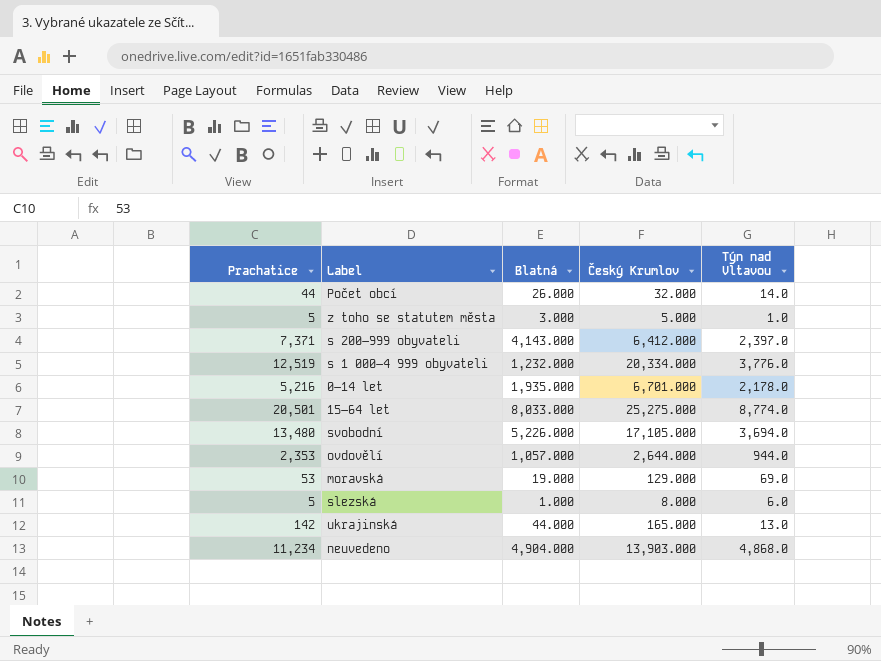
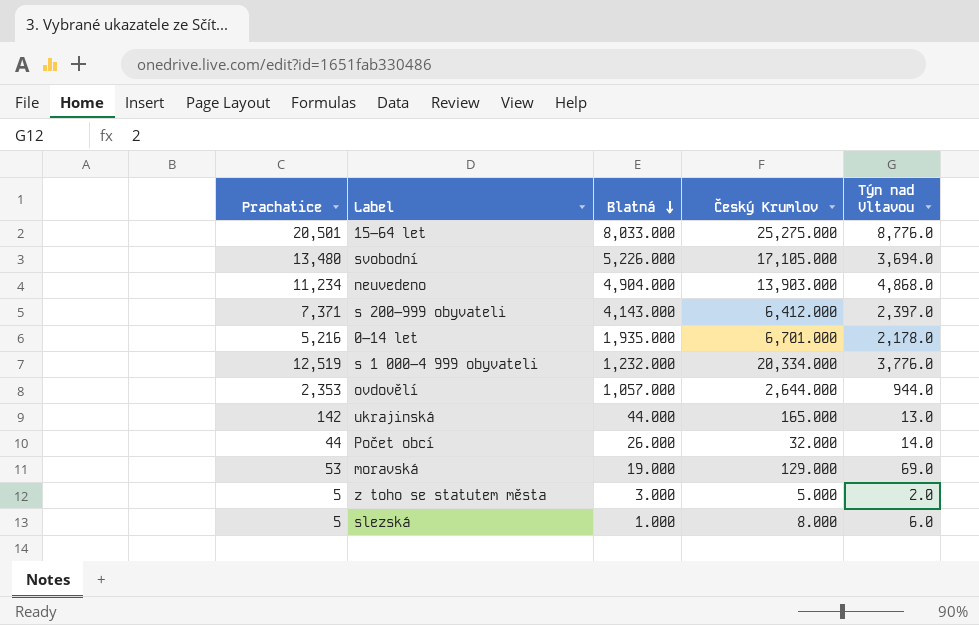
row order: none -> Blatná descending
15–64 let | Týn nad Vltavou: 8,774.0 -> 8,776.0
z toho se statutem města | Týn nad Vltavou: 1.0 -> 2.0

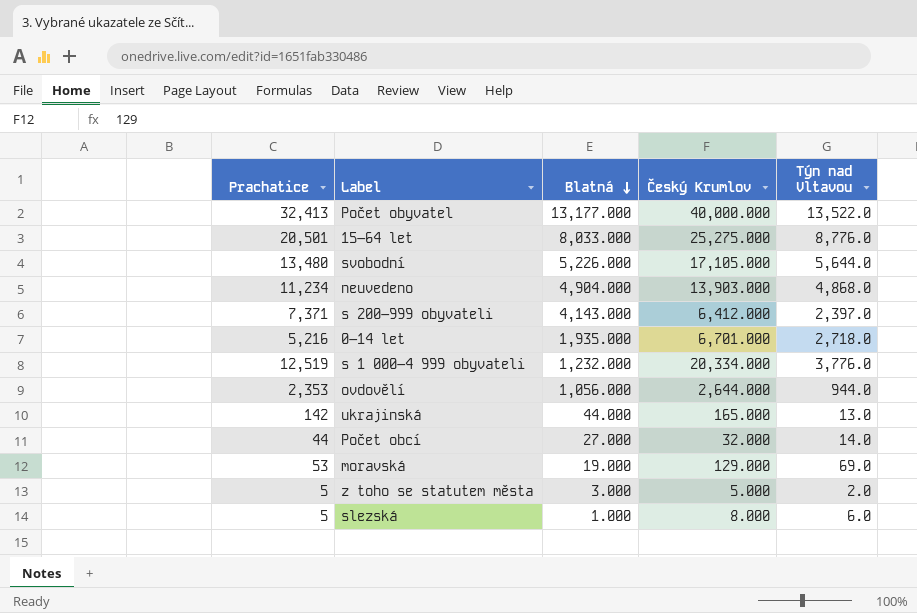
row Počet obyvatel: none -> 32,413 | 13,177.000 | 40,000.000 | 13,522.0
svobodní | Týn nad Vltavou: 3,694.0 -> 5,644.0
0–14 let | Týn nad Vltavou: 2,178.0 -> 2,718.0
ovdovělí | Blatná: 1,057.000 -> 1,056.000
Počet obcí | Blatná: 26.000 -> 27.000

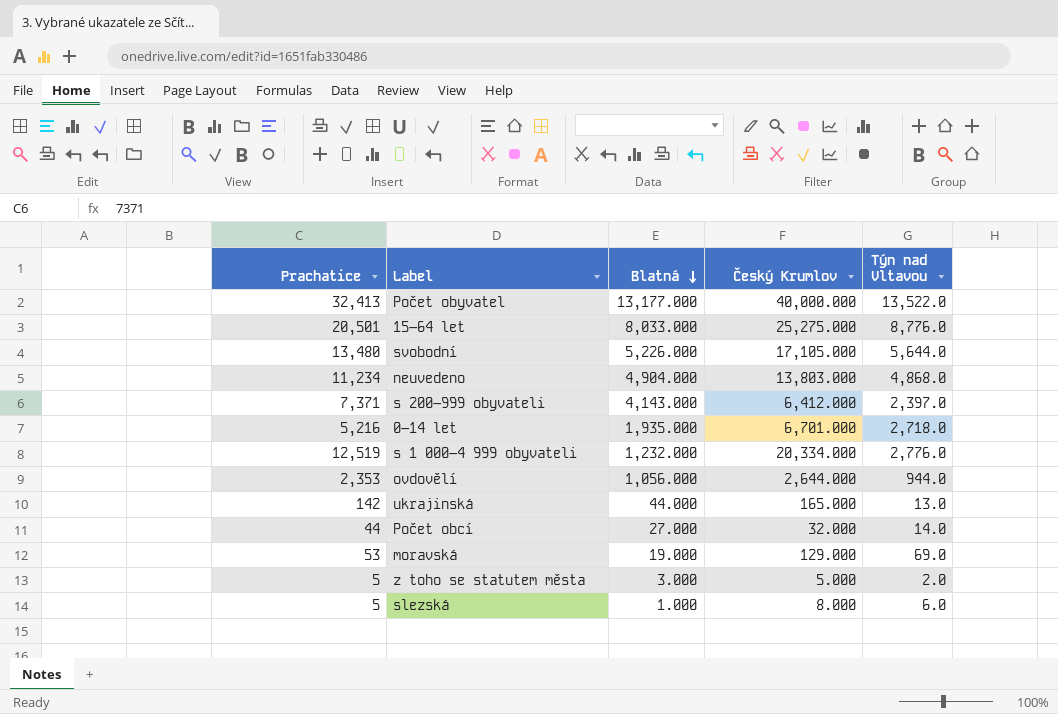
neuvedeno | Český Krumlov: 13,903.000 -> 13,803.000
s 1 000–4 999 obyvateli | Týn nad Vltavou: 3,776.0 -> 2,776.0

